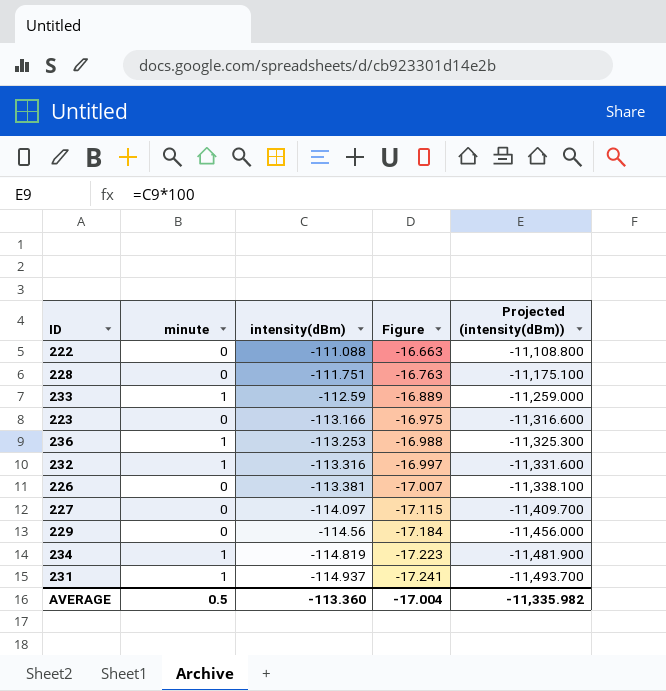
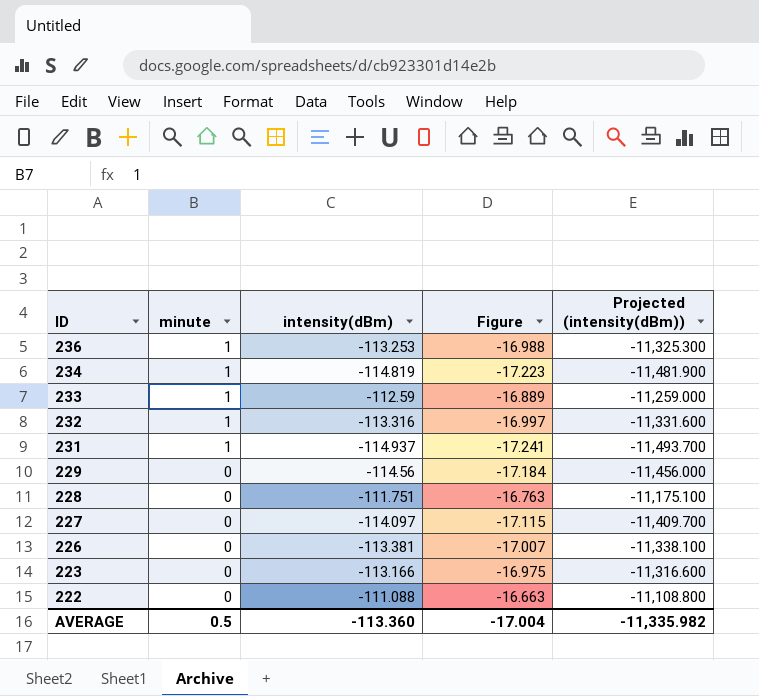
row order: intensity(dBm) descending -> ID descending

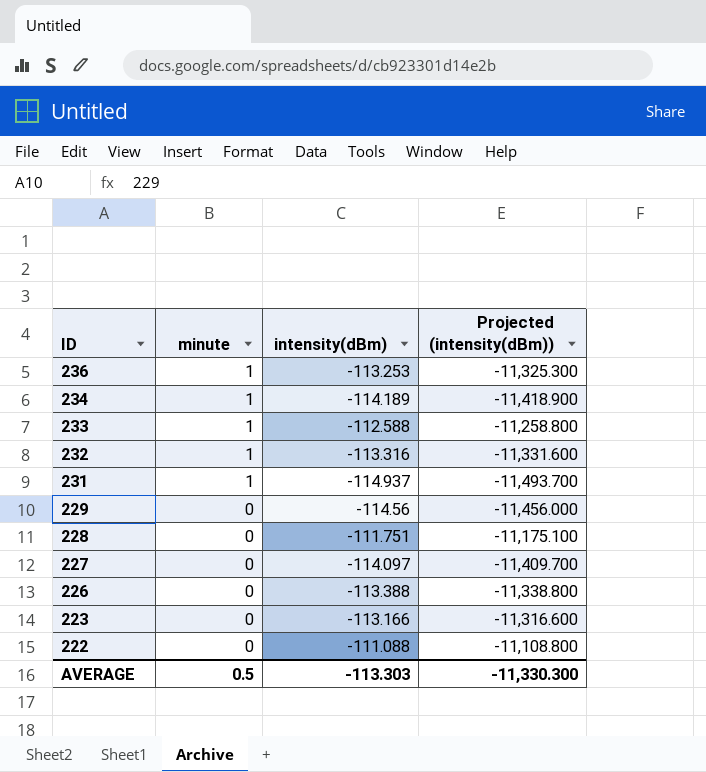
column Figure | formula: [intensity(dBm)] * 0.15 -> none
234 | intensity(dBm): -114.819 -> -114.189
234 | Projected (intensity(dBm)): -11,481.900 -> -11,418.900
233 | intensity(dBm): -112.59 -> -112.588
233 | Projected (intensity(dBm)): -11,259.000 -> -11,258.800
226 | intensity(dBm): -113.381 -> -113.388
226 | Projected (intensity(dBm)): -11,338.100 -> -11,338.800
AVERAGE | intensity(dBm): -113.360 -> -113.303
AVERAGE | Projected (intensity(dBm)): -11,335.982 -> -11,330.300

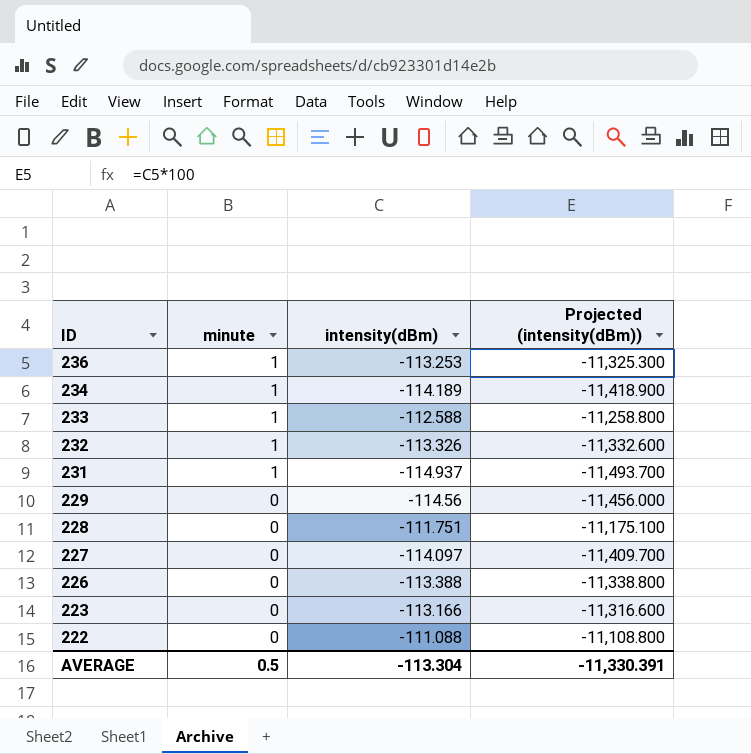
232 | intensity(dBm): -113.316 -> -113.326
232 | Projected (intensity(dBm)): -11,331.600 -> -11,332.600
AVERAGE | intensity(dBm): -113.303 -> -113.304
AVERAGE | Projected (intensity(dBm)): -11,330.300 -> -11,330.391

